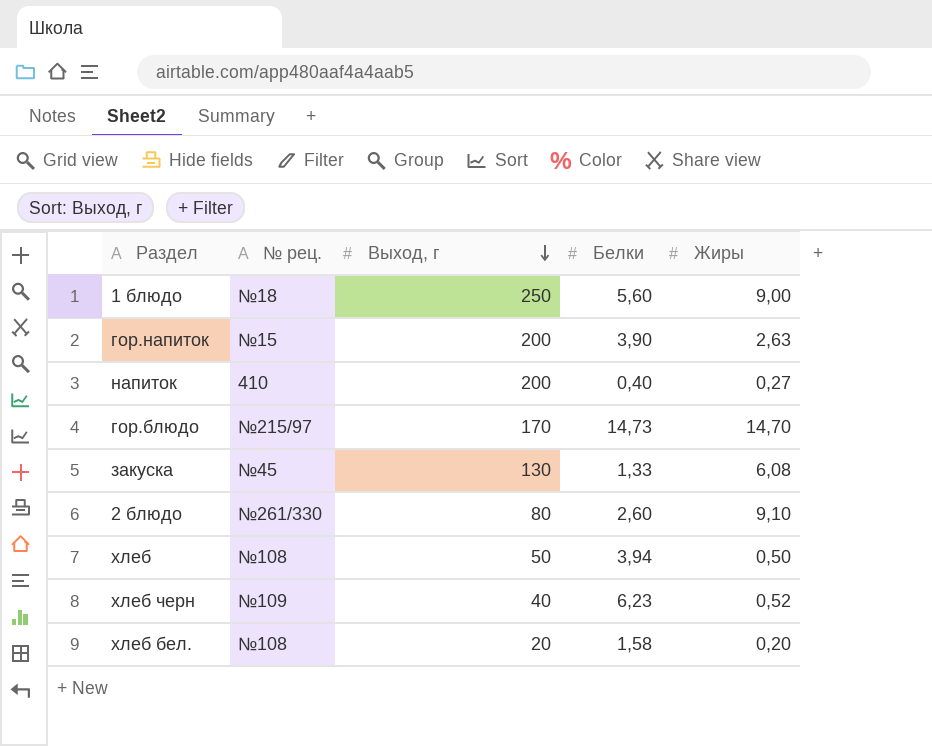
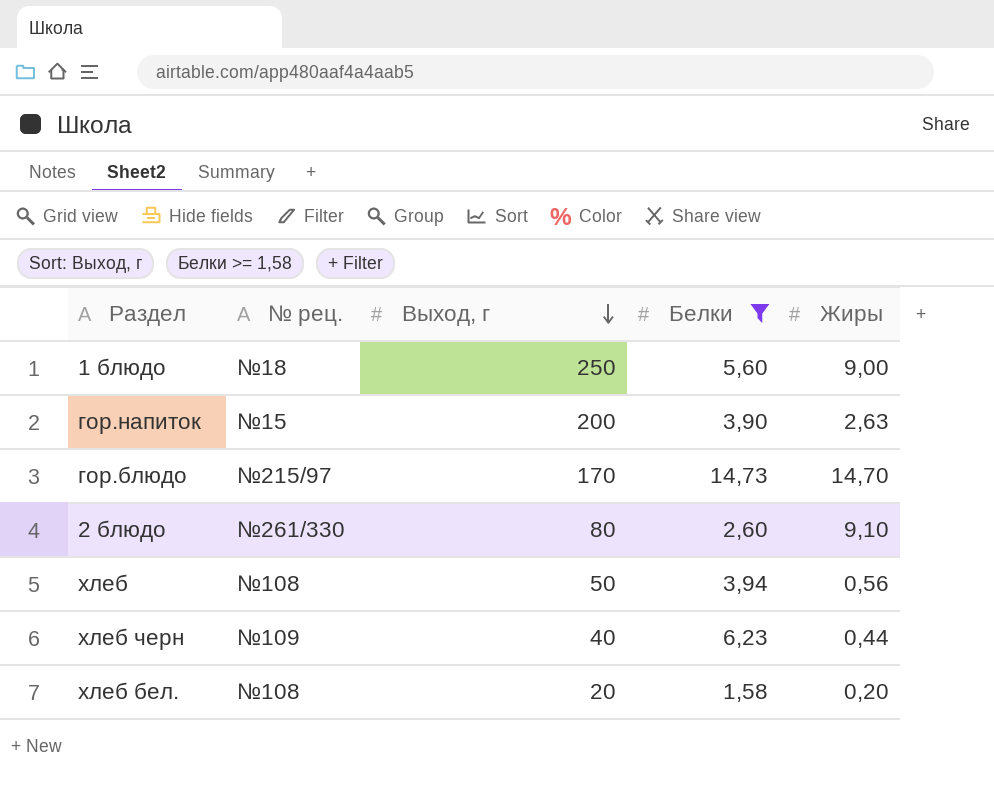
filter: none -> Белки >= 1,58
хлеб | Жиры: 0,50 -> 0,56
хлеб черн | Жиры: 0,52 -> 0,44

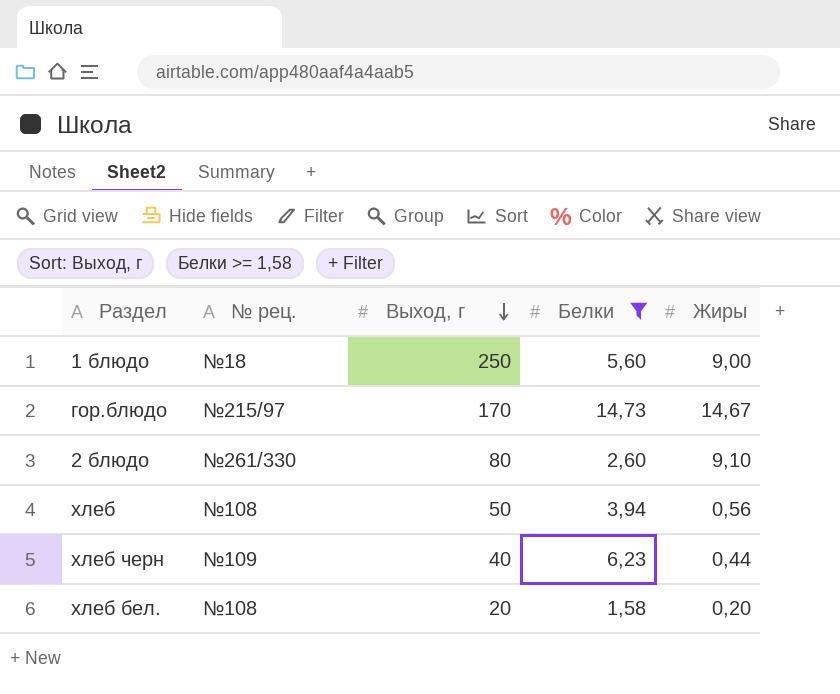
row гор.напиток: №15 | 200 | 3,90 | 2,63 -> none
гор.блюдо | Жиры: 14,70 -> 14,67

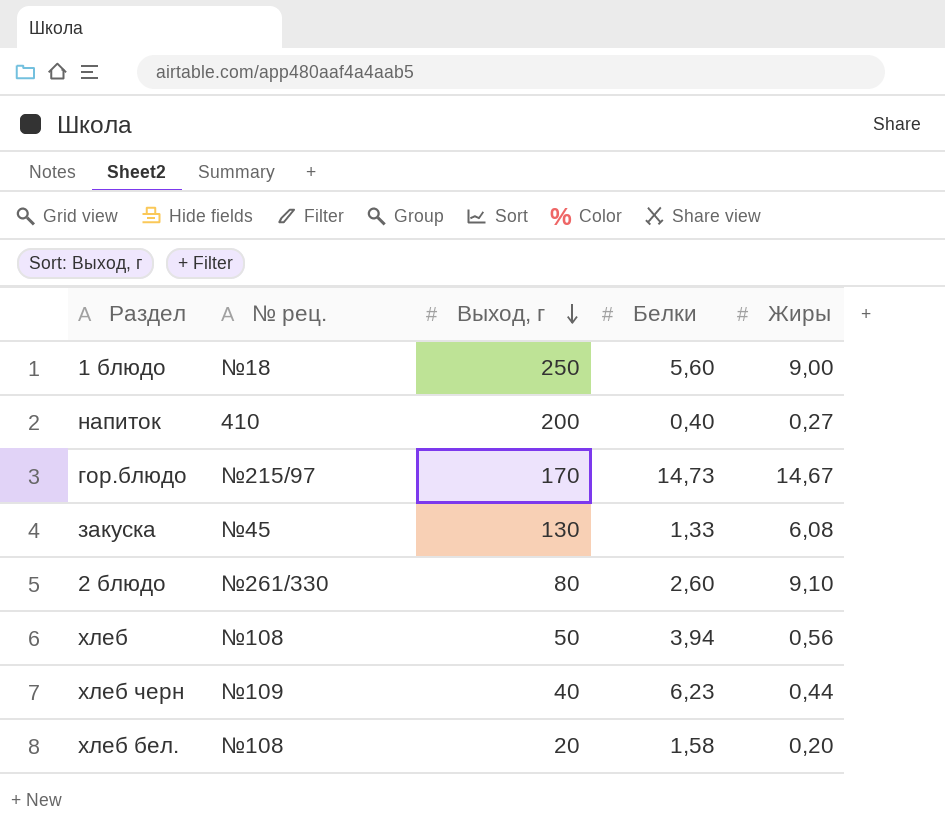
filter: Белки >= 1,58 -> none

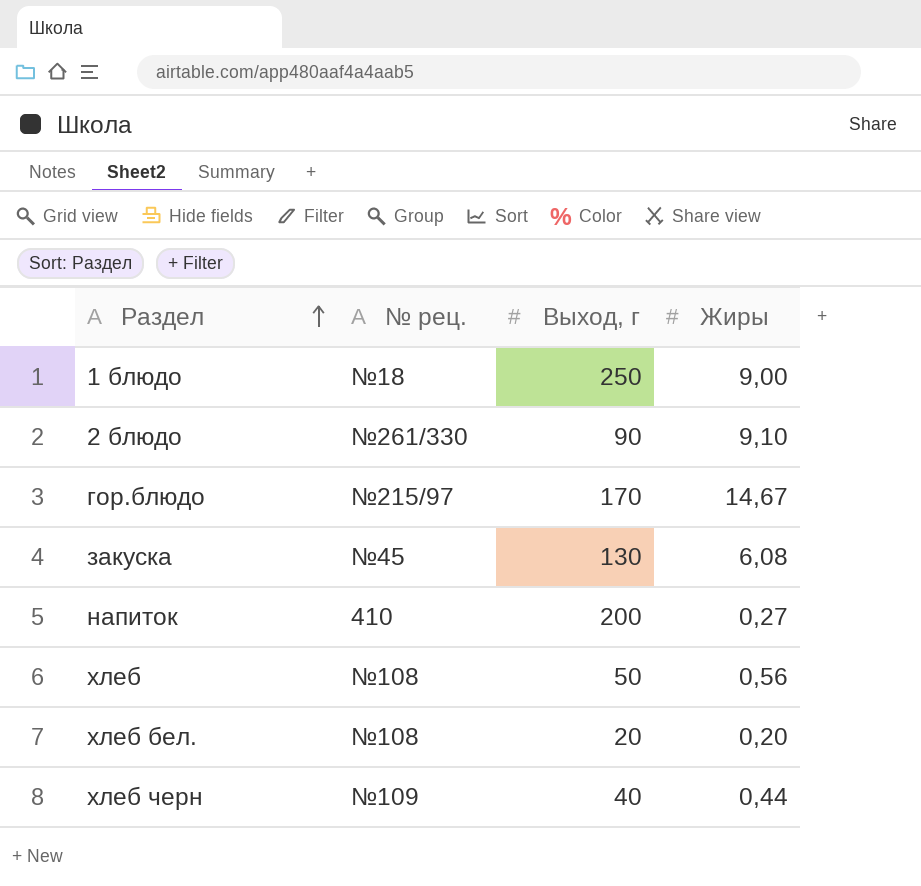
row order: Выход, г descending -> Раздел ascending
column Белки | position: 4 -> none
2 блюдо | Выход, г: 80 -> 90

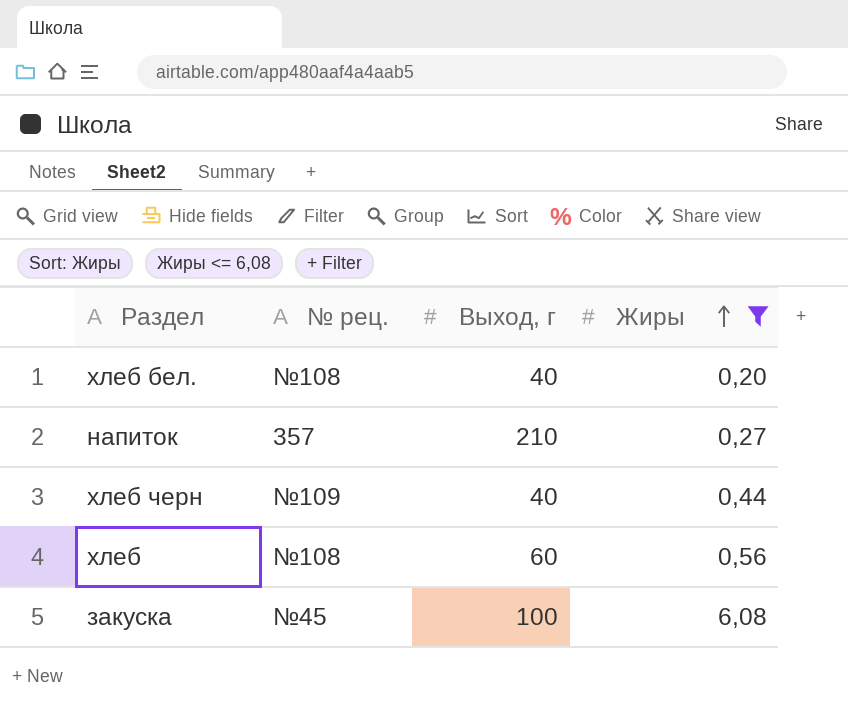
filter: none -> Жиры <= 6,08
row order: Раздел ascending -> Жиры ascending
хлеб бел. | Выход, г: 20 -> 40
напиток | № рец.: 410 -> 357
напиток | Выход, г: 200 -> 210
хлеб | Выход, г: 50 -> 60
закуска | Выход, г: 130 -> 100

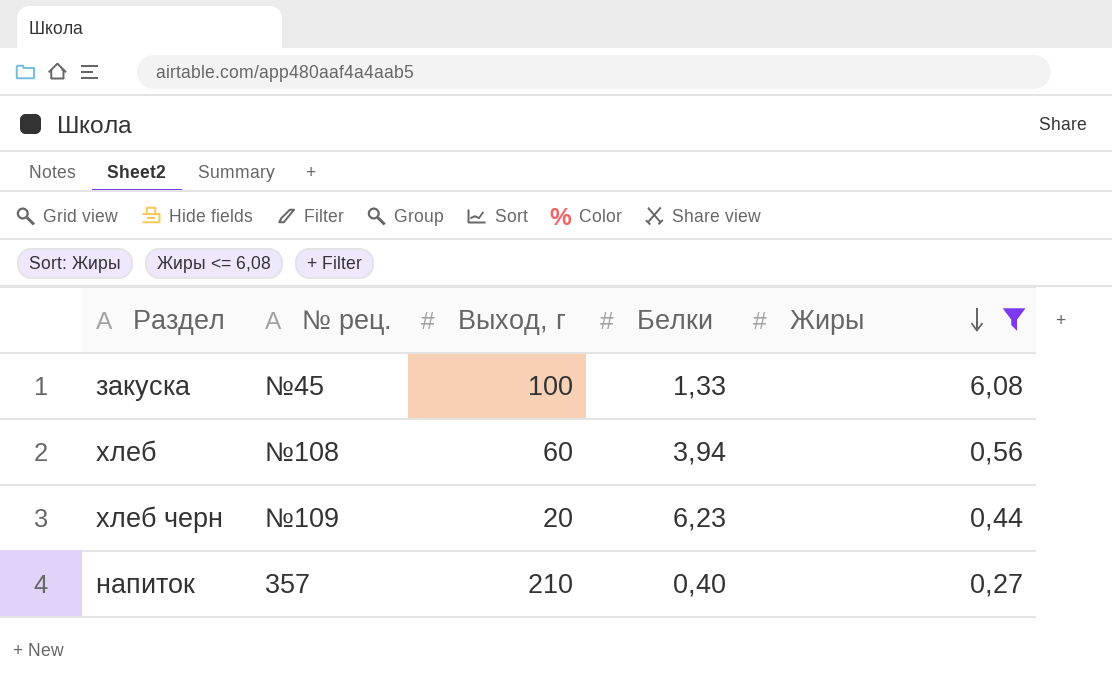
row order: Жиры ascending -> Жиры descending
column Белки | position: none -> 4
row хлеб бел.: №108 | 40 | 0,20 -> none
хлеб черн | Выход, г: 40 -> 20

